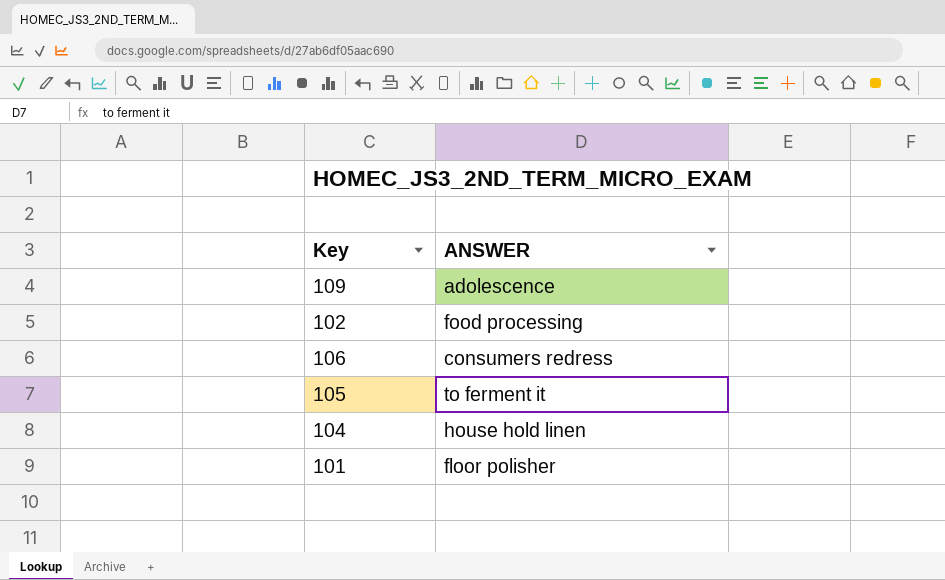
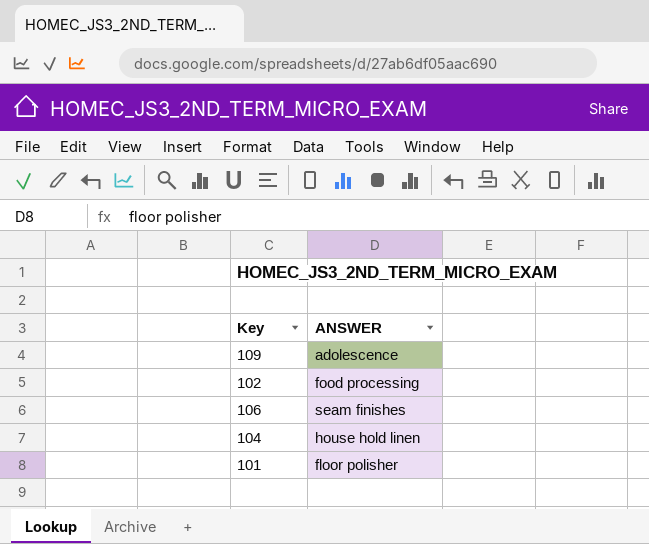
row 105: to ferment it -> none
106 | ANSWER: consumers redress -> seam finishes

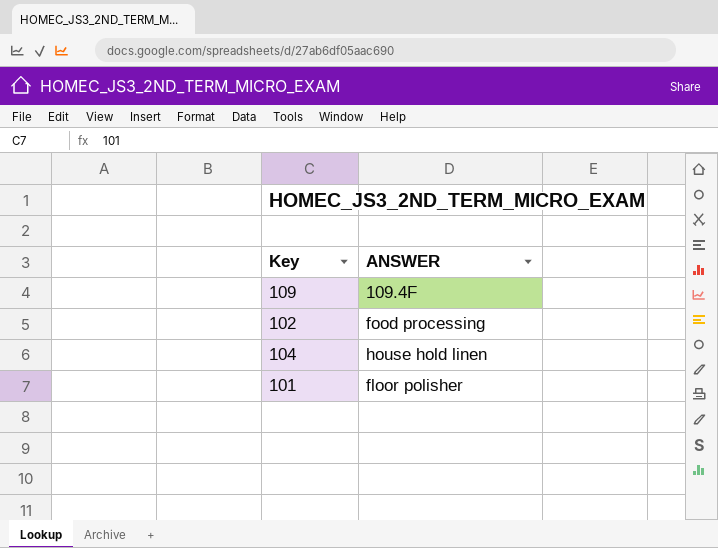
row 106: seam finishes -> none
109 | ANSWER: adolescence -> 109.4F

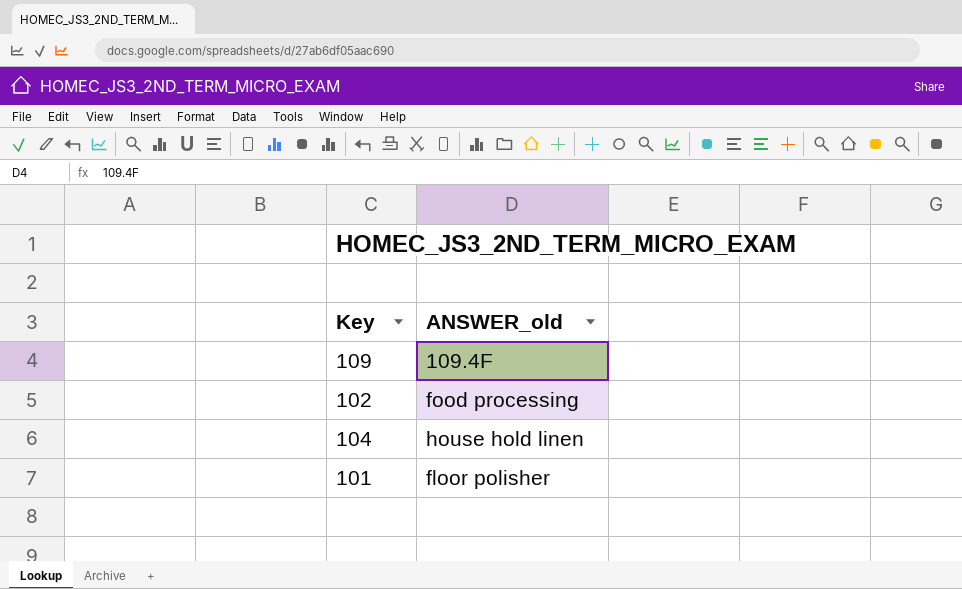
column name: ANSWER -> ANSWER_old

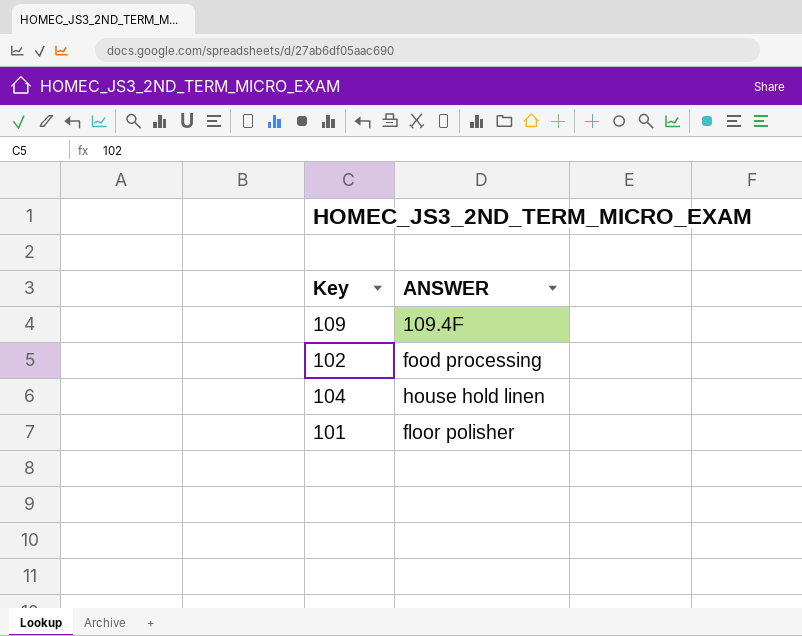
column name: ANSWER_old -> ANSWER

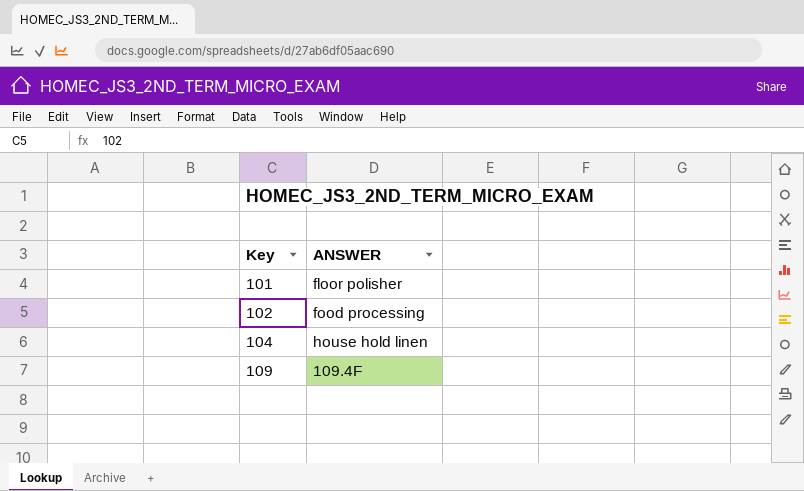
row order: none -> Key ascending

